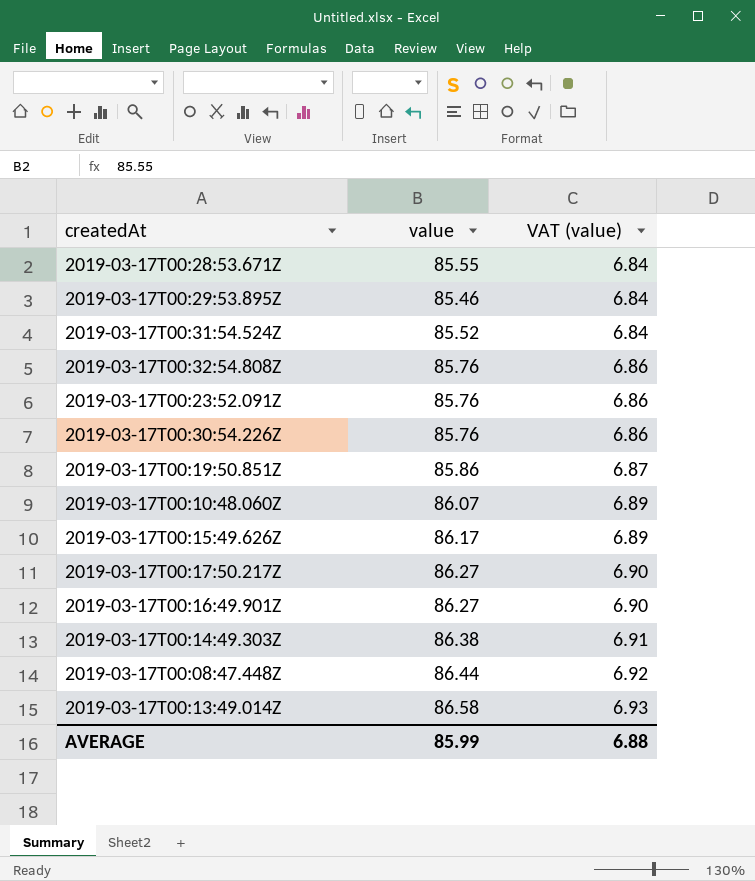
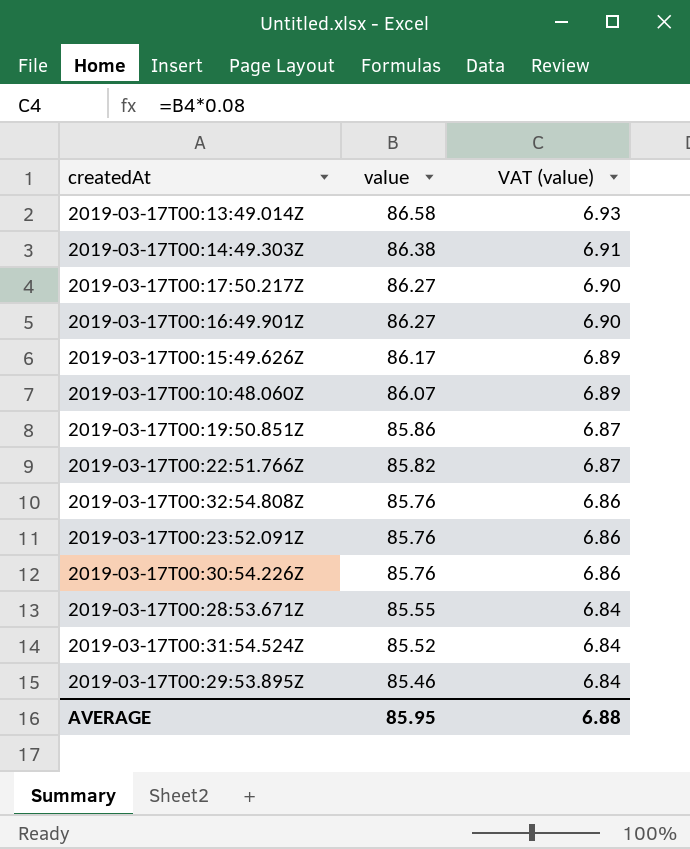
row order: VAT (value) ascending -> value descending
row 2019-03-17T00:08:47.448Z: 86.44 | 6.92 -> none
row 2019-03-17T00:22:51.766Z: none -> 85.82 | 6.87
AVERAGE | value: 85.99 -> 85.95

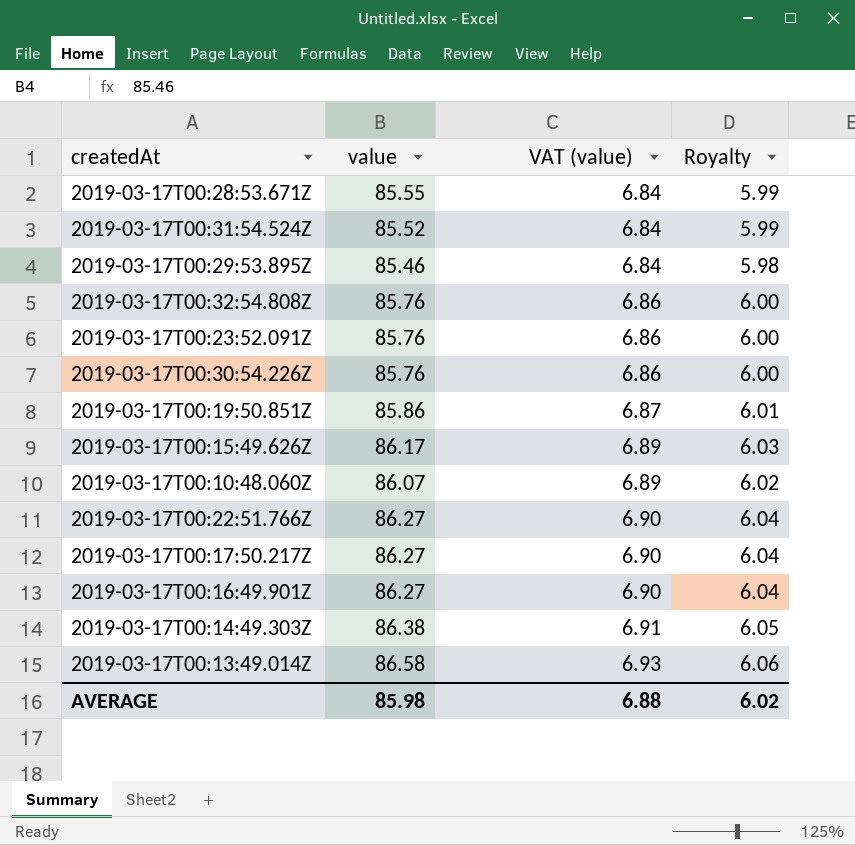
row order: value descending -> VAT (value) ascending
column Royalty | formula: none -> [value] * 0.07
2019-03-17T00:22:51.766Z | value: 85.82 -> 86.27
2019-03-17T00:22:51.766Z | VAT (value): 6.87 -> 6.90
AVERAGE | value: 85.95 -> 85.98

